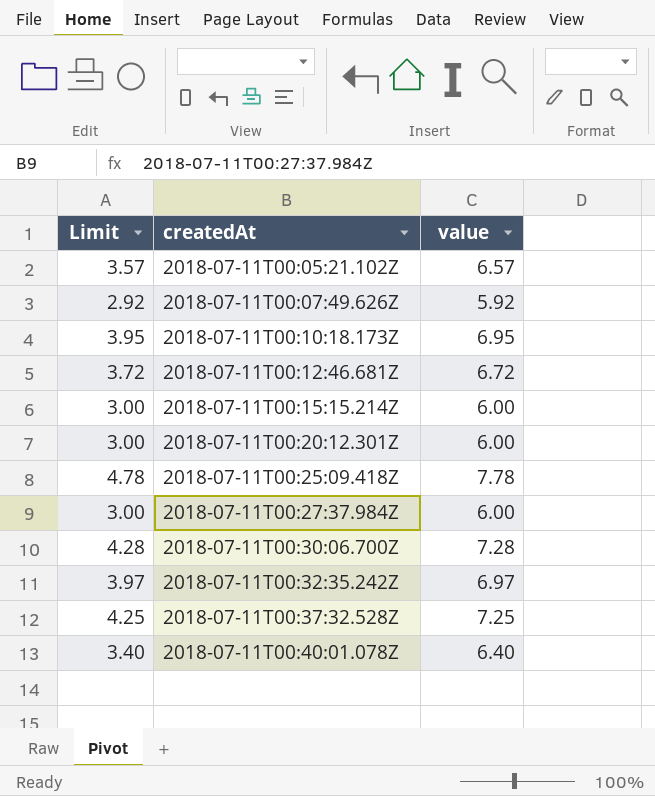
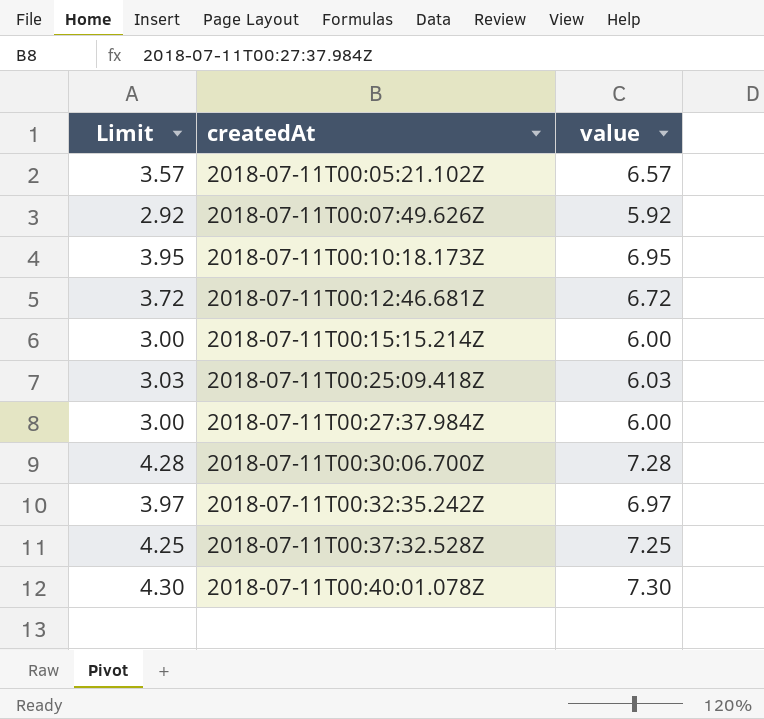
row 2018-07-11T00:20:12.301Z: 3.00 | 6.00 -> none
2018-07-11T00:25:09.418Z | Limit: 4.78 -> 3.03
2018-07-11T00:25:09.418Z | value: 7.78 -> 6.03
2018-07-11T00:40:01.078Z | Limit: 3.40 -> 4.30
2018-07-11T00:40:01.078Z | value: 6.40 -> 7.30

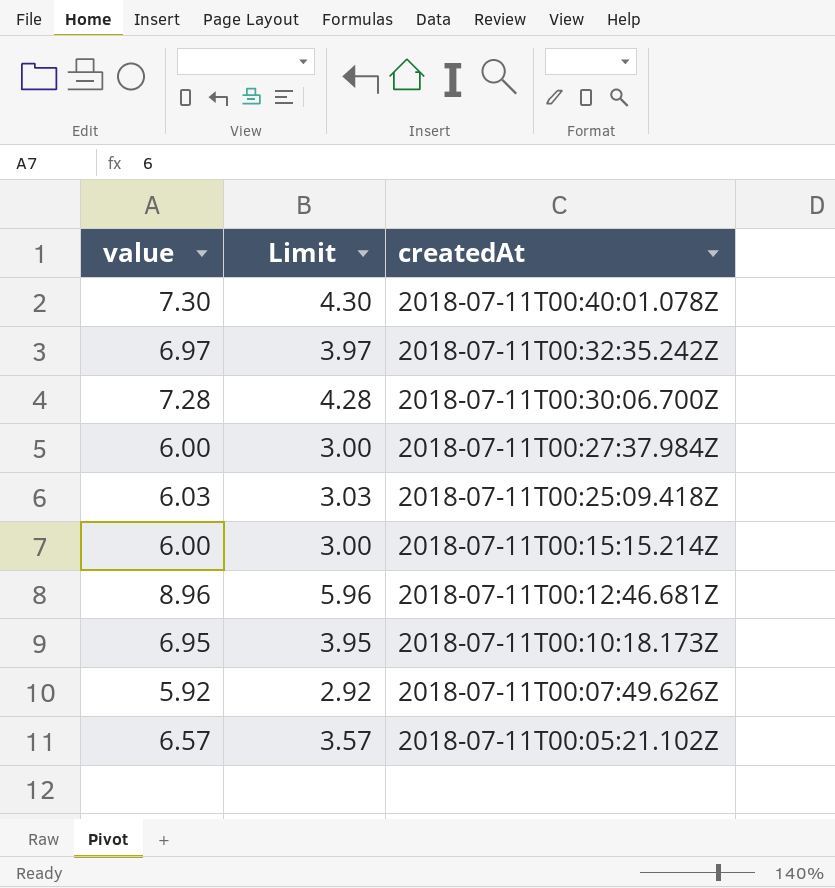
row order: createdAt ascending -> createdAt descending
column value | position: 3 -> 1
row 2018-07-11T00:37:32.528Z: 4.25 | 7.25 -> none
2018-07-11T00:12:46.681Z | value: 6.72 -> 8.96
2018-07-11T00:12:46.681Z | Limit: 3.72 -> 5.96

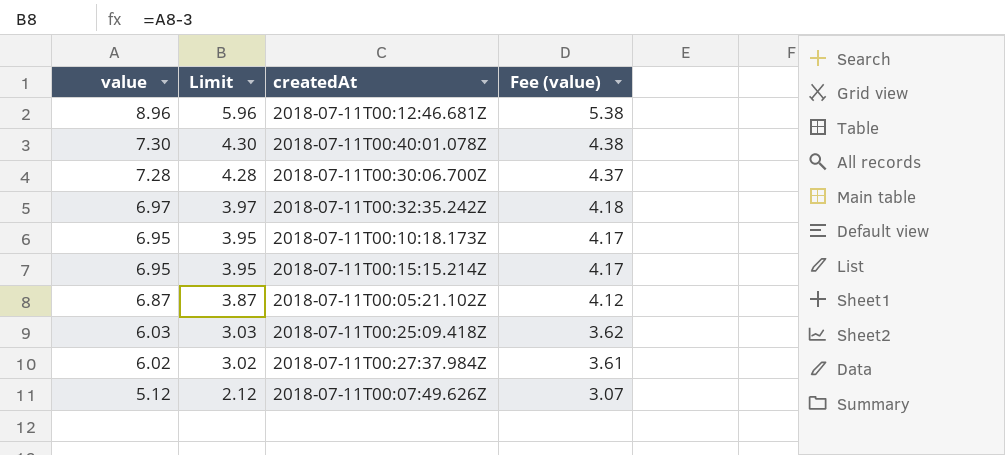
row order: createdAt descending -> value descending
column Fee (value) | formula: none -> [value] * 0.6
2018-07-11T00:15:15.214Z | value: 6.00 -> 6.95
2018-07-11T00:15:15.214Z | Limit: 3.00 -> 3.95
2018-07-11T00:05:21.102Z | value: 6.57 -> 6.87
2018-07-11T00:05:21.102Z | Limit: 3.57 -> 3.87
2018-07-11T00:27:37.984Z | value: 6.00 -> 6.02
2018-07-11T00:27:37.984Z | Limit: 3.00 -> 3.02
2018-07-11T00:07:49.626Z | value: 5.92 -> 5.12
2018-07-11T00:07:49.626Z | Limit: 2.92 -> 2.12

